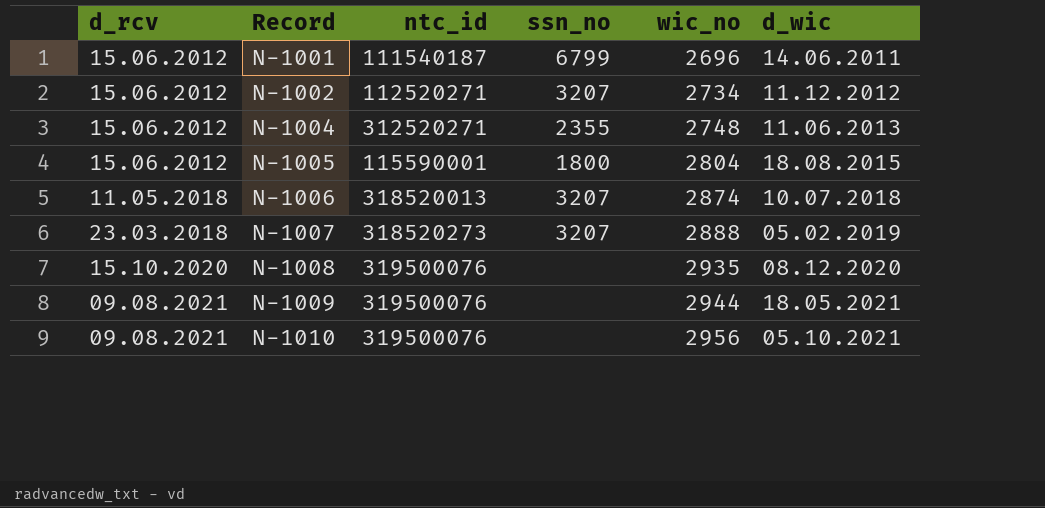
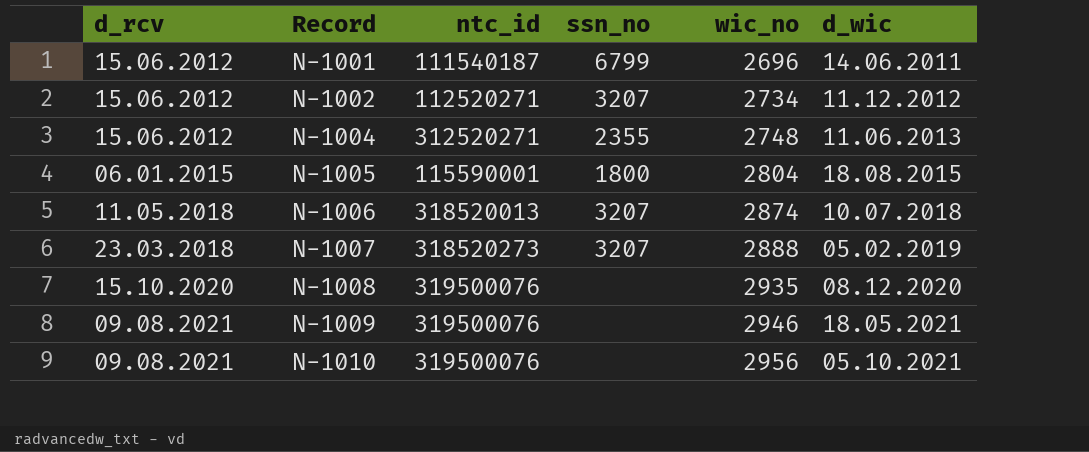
N-1005 | d_rcv: 15.06.2012 -> 06.01.2015
N-1009 | wic_no: 2944 -> 2946

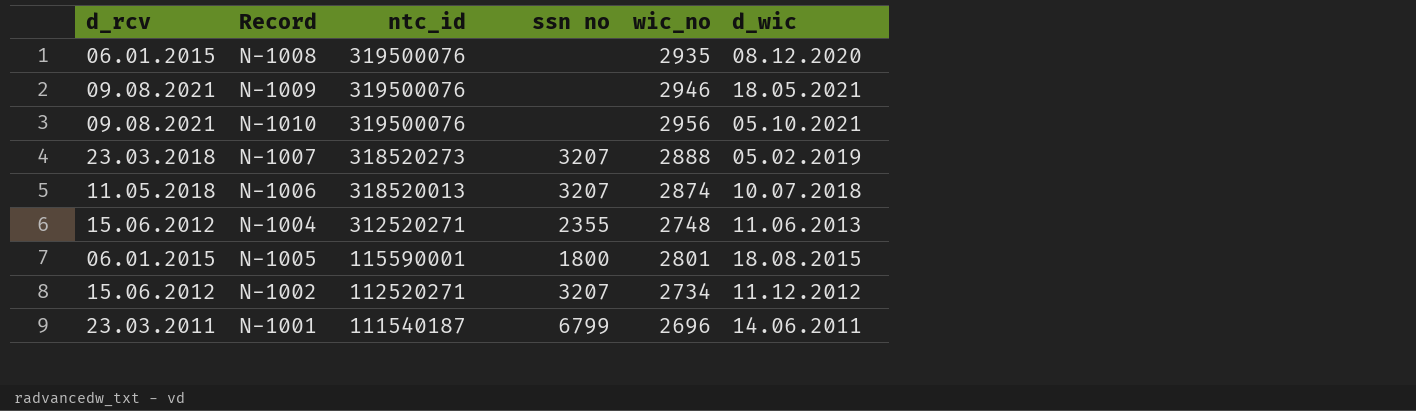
row order: Record ascending -> ntc_id descending
column name: ssn_no -> ssn no
N-1008 | d_rcv: 15.10.2020 -> 06.01.2015
N-1005 | wic_no: 2804 -> 2801
N-1001 | d_rcv: 15.06.2012 -> 23.03.2011

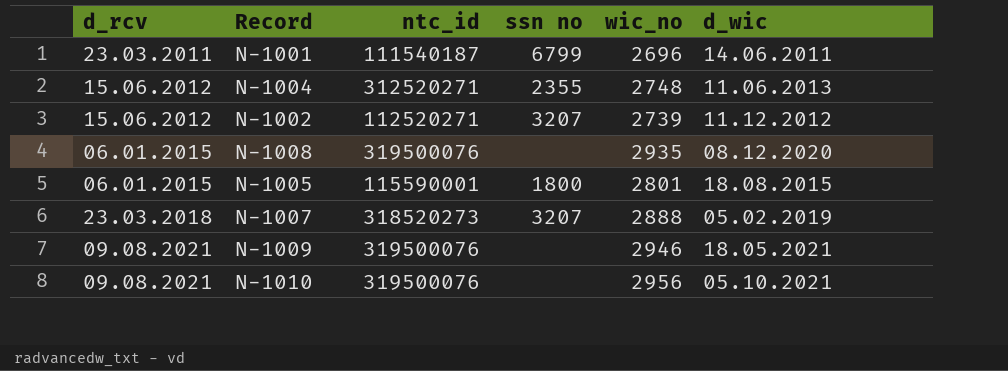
row order: ntc_id descending -> d_rcv ascending
row N-1006: 11.05.2018 | 318520013 | 3207 | 2874 | 10.07.2018 -> none
N-1002 | wic_no: 2734 -> 2739

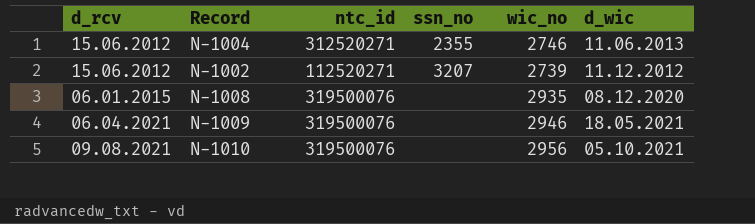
column name: ssn no -> ssn_no
row N-1001: 23.03.2011 | 111540187 | 6799 | 2696 | 14.06.2011 -> none
row N-1005: 06.01.2015 | 115590001 | 1800 | 2801 | 18.08.2015 -> none
row N-1007: 23.03.2018 | 318520273 | 3207 | 2888 | 05.02.2019 -> none
N-1004 | wic_no: 2748 -> 2746
N-1009 | d_rcv: 09.08.2021 -> 06.04.2021

